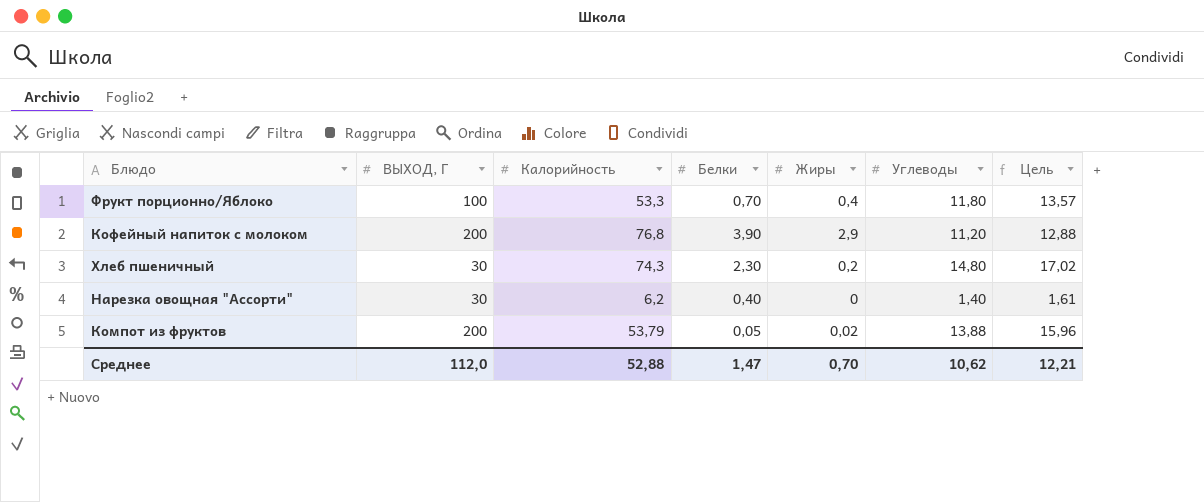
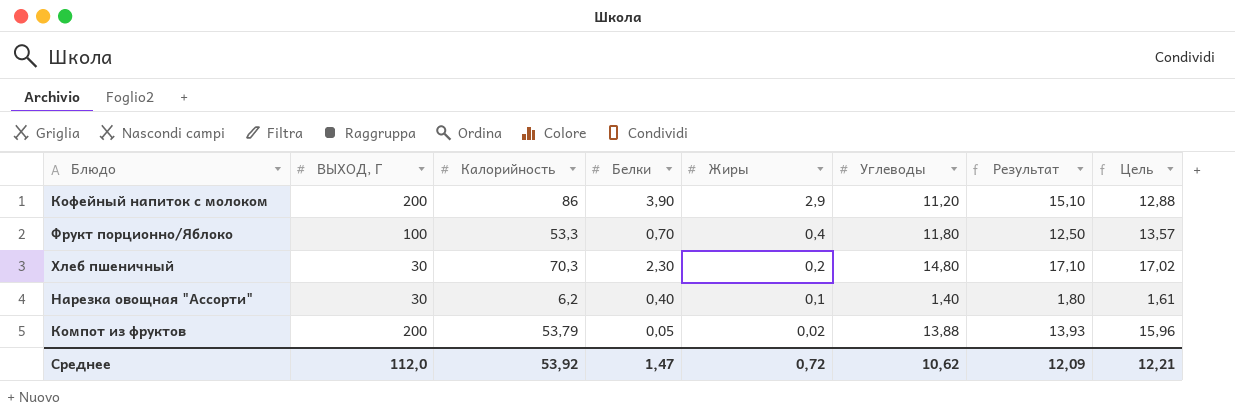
row order: none -> Жиры descending
column Результат | formula: none -> [Белки] + [Углеводы]
Кофейный напиток с молоком | Калорийность: 76,8 -> 86
Хлеб пшеничный | Калорийность: 74,3 -> 70,3
Нарезка овощная "Ассорти" | Жиры: 0 -> 0,1
Среднее | Калорийность: 52,88 -> 53,92
Среднее | Жиры: 0,70 -> 0,72

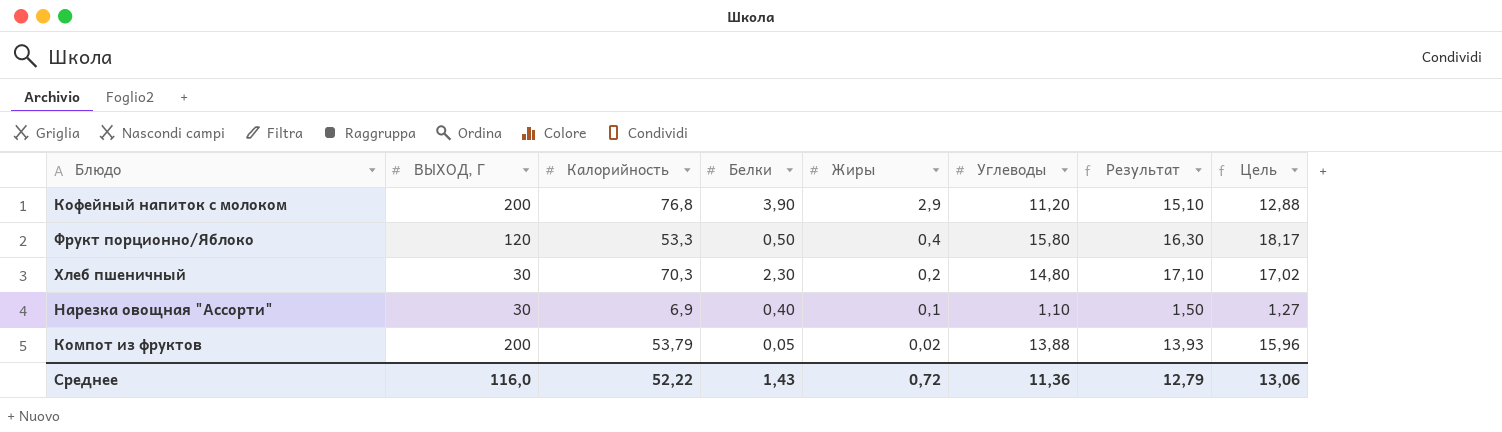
Кофейный напиток с молоком | Калорийность: 86 -> 76,8
Фрукт порционно/Яблоко | ВЫХОД, Г: 100 -> 120
Фрукт порционно/Яблоко | Белки: 0,70 -> 0,50
Фрукт порционно/Яблоко | Углеводы: 11,80 -> 15,80
Фрукт порционно/Яблоко | Результат: 12,50 -> 16,30
Фрукт порционно/Яблоко | Цель: 13,57 -> 18,17
Нарезка овощная "Ассорти" | Калорийность: 6,2 -> 6,9
Нарезка овощная "Ассорти" | Углеводы: 1,40 -> 1,10
Нарезка овощная "Ассорти" | Результат: 1,80 -> 1,50
Нарезка овощная "Ассорти" | Цель: 1,61 -> 1,27
Среднее | ВЫХОД, Г: 112,0 -> 116,0
Среднее | Калорийность: 53,92 -> 52,22
Среднее | Белки: 1,47 -> 1,43
Среднее | Углеводы: 10,62 -> 11,36
Среднее | Результат: 12,09 -> 12,79
Среднее | Цель: 12,21 -> 13,06

